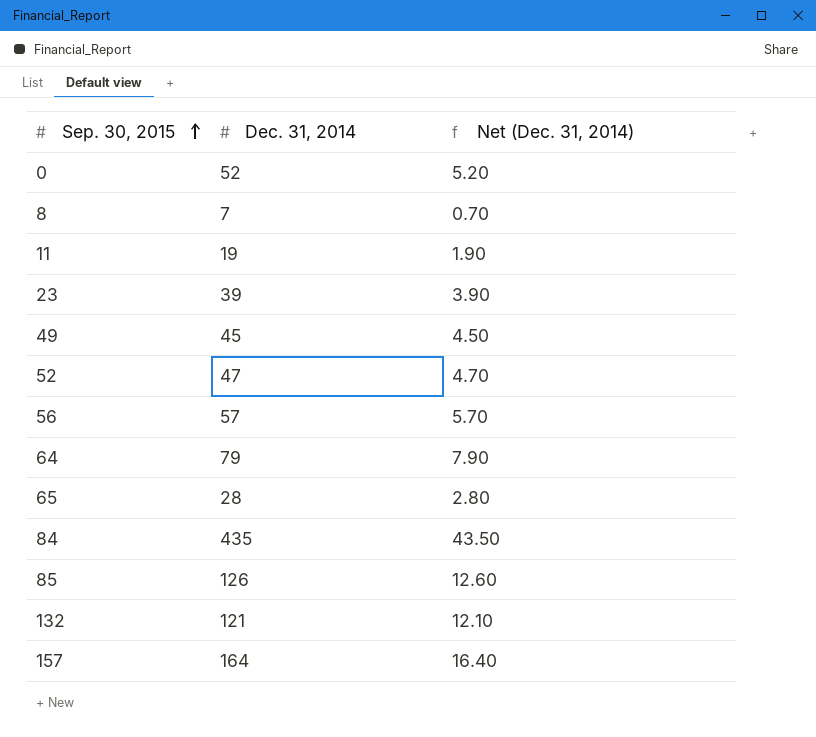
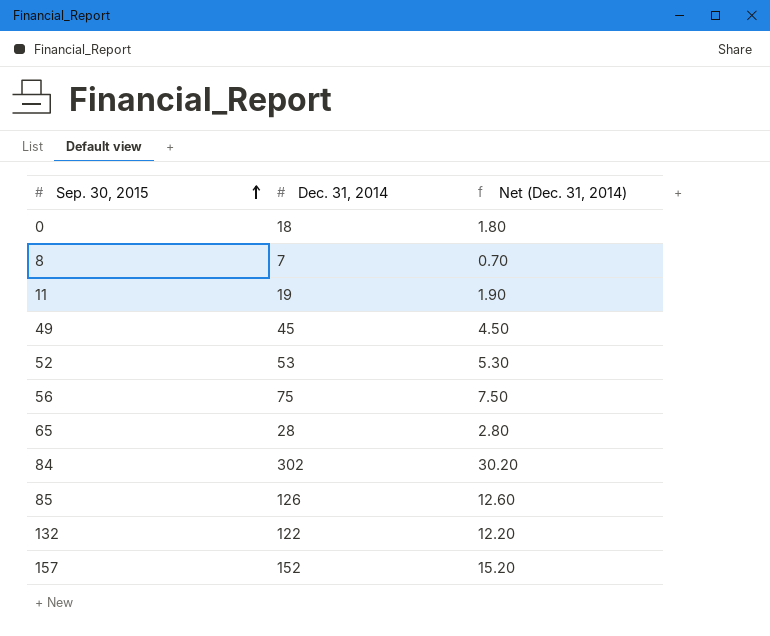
row 23: 39 | 3.90 -> none
row 64: 79 | 7.90 -> none
0 | Dec. 31, 2014: 52 -> 18
0 | Net (Dec. 31, 2014): 5.20 -> 1.80
52 | Dec. 31, 2014: 47 -> 53
52 | Net (Dec. 31, 2014): 4.70 -> 5.30
56 | Dec. 31, 2014: 57 -> 75
56 | Net (Dec. 31, 2014): 5.70 -> 7.50
84 | Dec. 31, 2014: 435 -> 302
84 | Net (Dec. 31, 2014): 43.50 -> 30.20
132 | Dec. 31, 2014: 121 -> 122
132 | Net (Dec. 31, 2014): 12.10 -> 12.20
157 | Dec. 31, 2014: 164 -> 152
157 | Net (Dec. 31, 2014): 16.40 -> 15.20

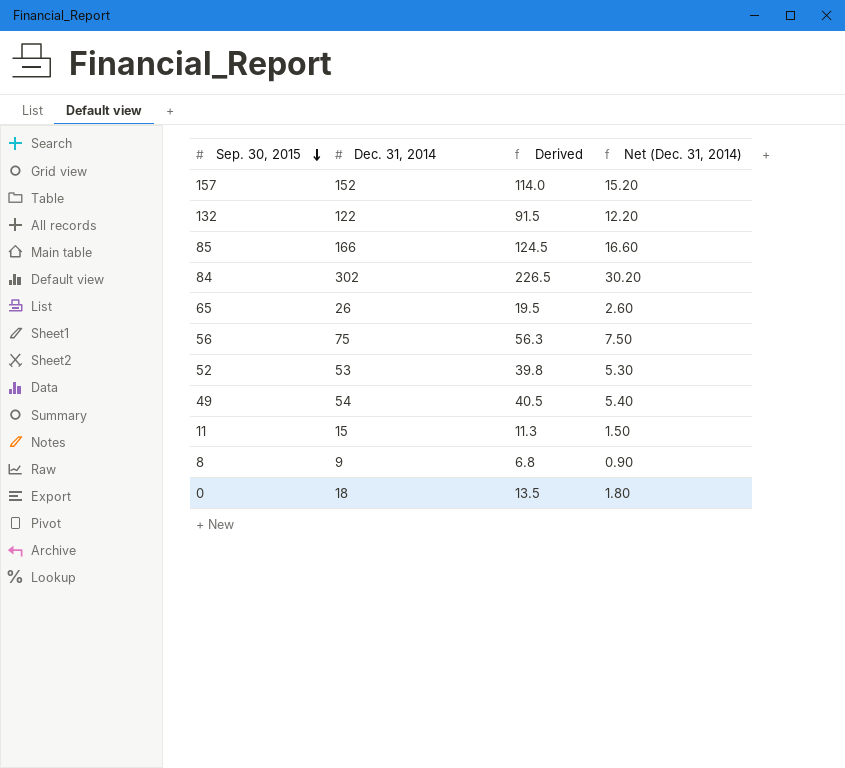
row order: Sep. 30, 2015 ascending -> Sep. 30, 2015 descending
column Derived | formula: none -> [Dec. 31, 2014] * 0.75
85 | Dec. 31, 2014: 126 -> 166
85 | Net (Dec. 31, 2014): 12.60 -> 16.60
65 | Dec. 31, 2014: 28 -> 26
65 | Net (Dec. 31, 2014): 2.80 -> 2.60
49 | Dec. 31, 2014: 45 -> 54
49 | Net (Dec. 31, 2014): 4.50 -> 5.40
11 | Dec. 31, 2014: 19 -> 15
11 | Net (Dec. 31, 2014): 1.90 -> 1.50
8 | Dec. 31, 2014: 7 -> 9
8 | Net (Dec. 31, 2014): 0.70 -> 0.90

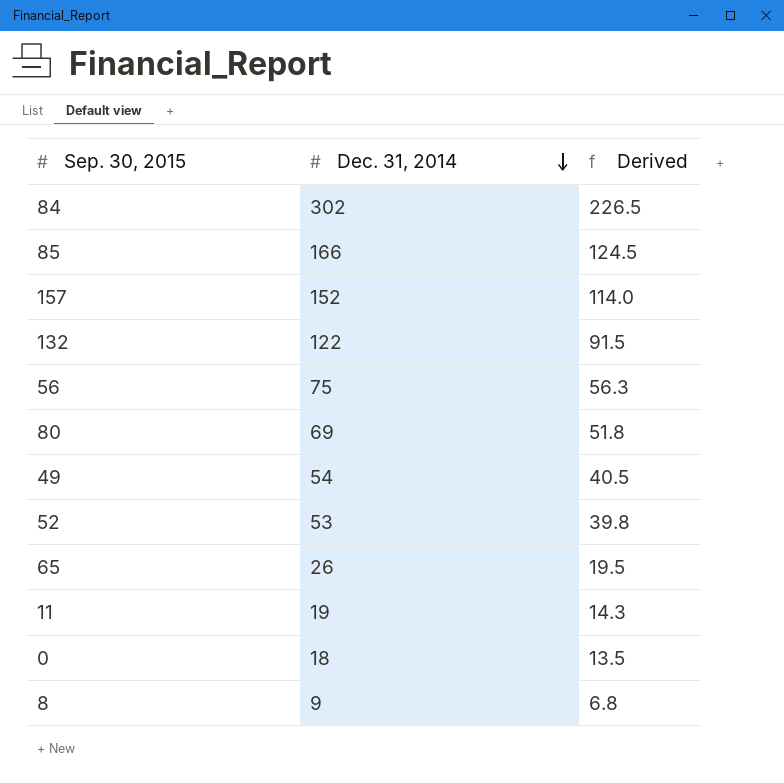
row order: Sep. 30, 2015 descending -> Dec. 31, 2014 descending
column Net (Dec. 31, 2014) | formula: [Dec. 31, 2014] * 0.1 -> none
row 80: none -> 69 | 51.8
11 | Dec. 31, 2014: 15 -> 19
11 | Derived: 11.3 -> 14.3

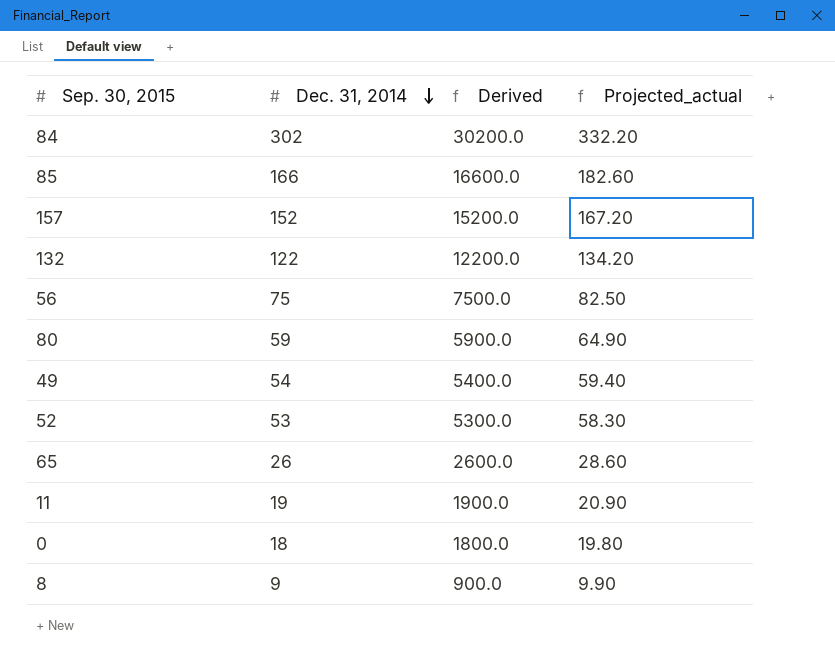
column Derived | formula: [Dec. 31, 2014] * 0.75 -> [Dec. 31, 2014] * 100
column Projected_actual | formula: none -> [Dec. 31, 2014] * 1.1
80 | Dec. 31, 2014: 69 -> 59

